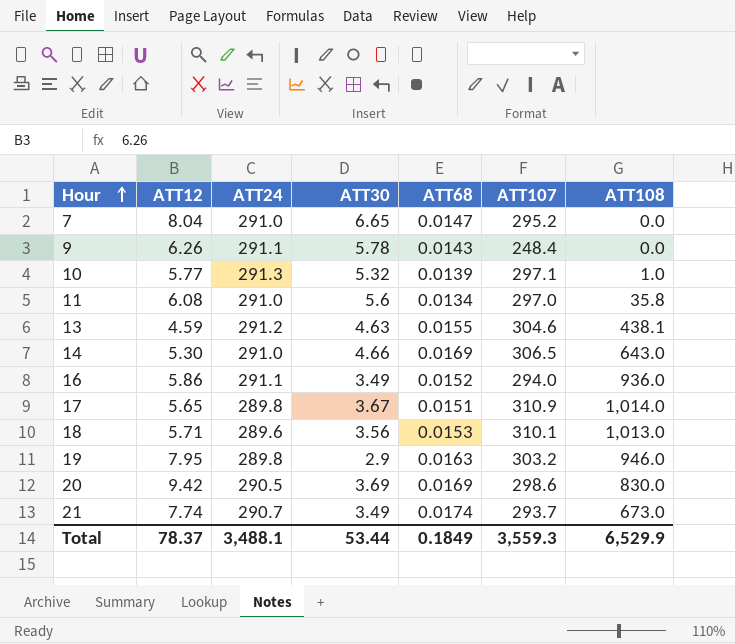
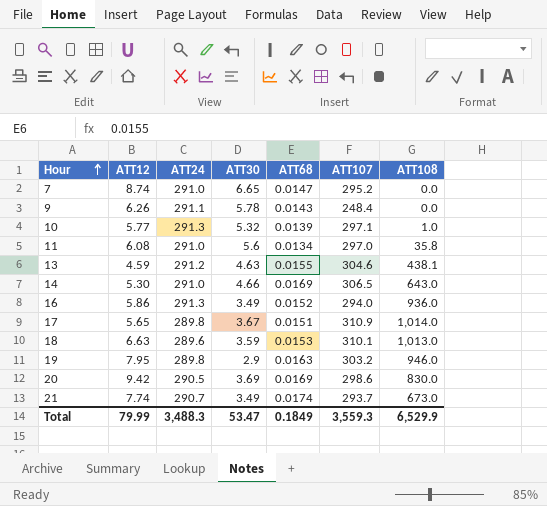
7 | ATT12: 8.04 -> 8.74
16 | ATT24: 291.1 -> 291.3
18 | ATT12: 5.71 -> 6.63
18 | ATT30: 3.56 -> 3.59
Total | ATT12: 78.37 -> 79.99
Total | ATT24: 3,488.1 -> 3,488.3
Total | ATT30: 53.44 -> 53.47

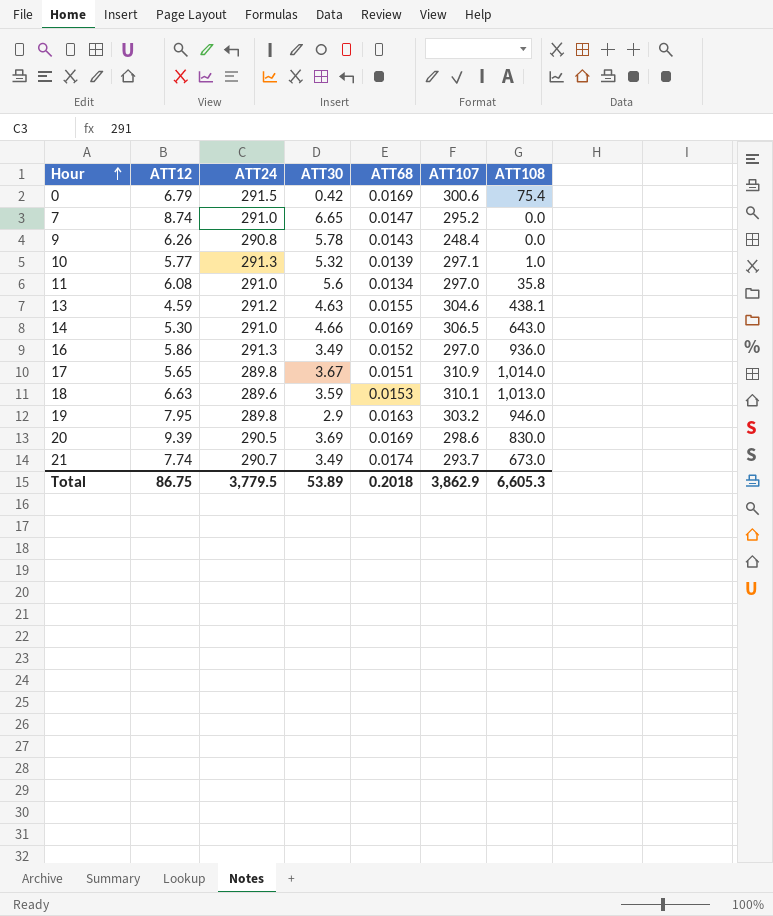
row 0: none -> 6.79 | 291.5 | 0.42 | 0.0169 | 300.6 | 75.4
9 | ATT24: 291.1 -> 290.8
16 | ATT107: 294.0 -> 297.0
20 | ATT12: 9.42 -> 9.39
Total | ATT12: 79.99 -> 86.75
Total | ATT24: 3,488.3 -> 3,779.5
Total | ATT30: 53.47 -> 53.89
Total | ATT68: 0.1849 -> 0.2018
Total | ATT107: 3,559.3 -> 3,862.9
Total | ATT108: 6,529.9 -> 6,605.3

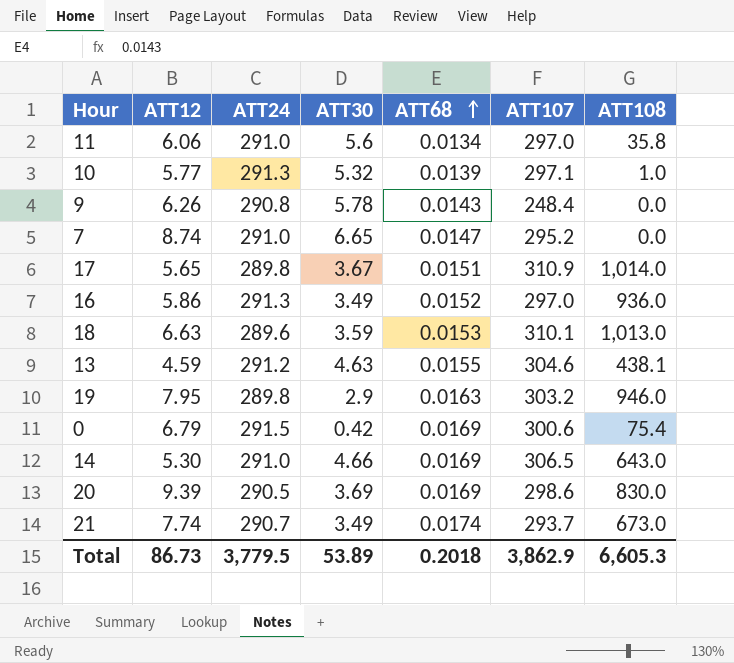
row order: Hour ascending -> ATT68 ascending
11 | ATT12: 6.08 -> 6.06
Total | ATT12: 86.75 -> 86.73

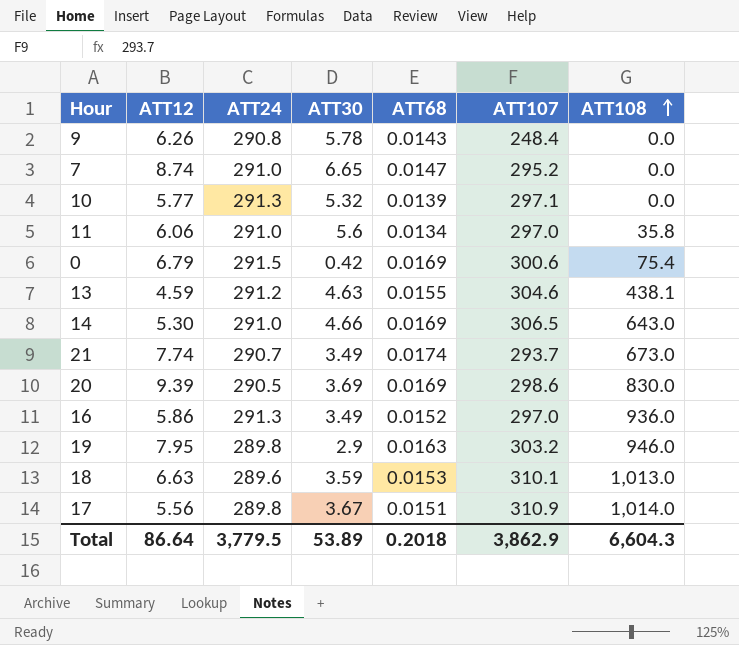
row order: ATT68 ascending -> ATT108 ascending
10 | ATT108: 1.0 -> 0.0
17 | ATT12: 5.65 -> 5.56
Total | ATT12: 86.73 -> 86.64
Total | ATT108: 6,605.3 -> 6,604.3

